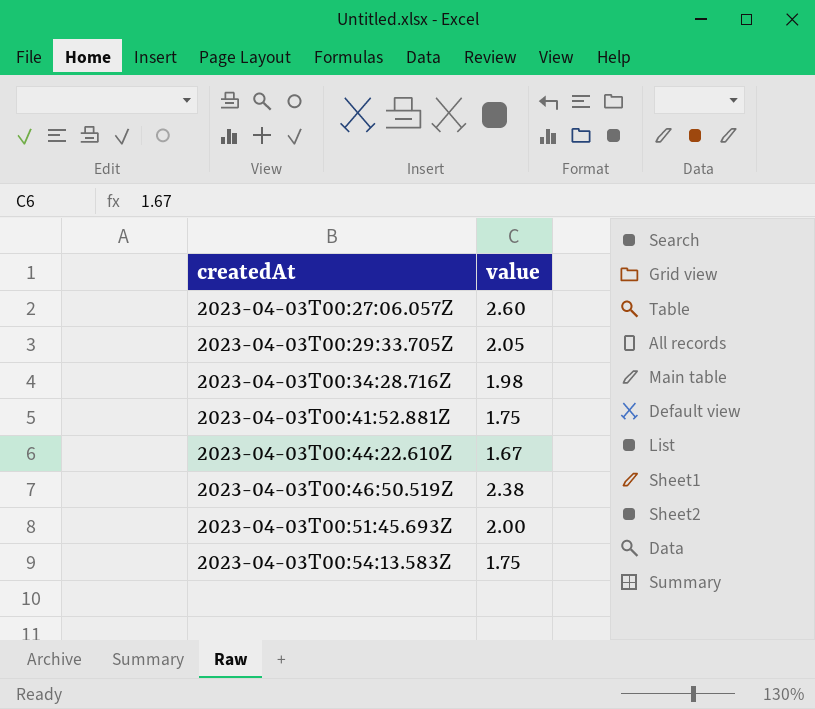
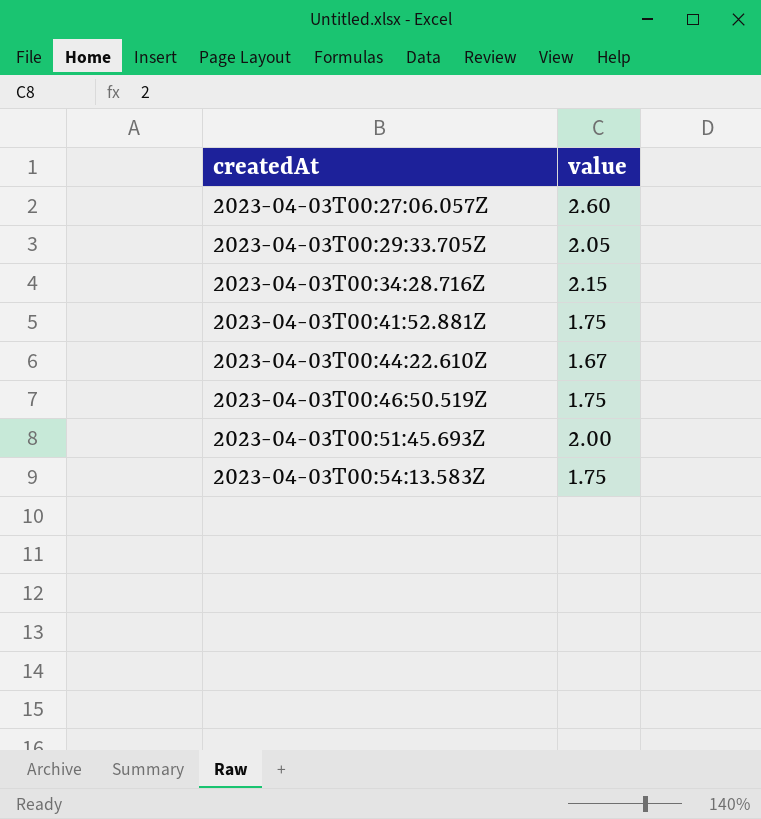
2023-04-03T00:34:28.716Z | value: 1.98 -> 2.15
2023-04-03T00:46:50.519Z | value: 2.38 -> 1.75

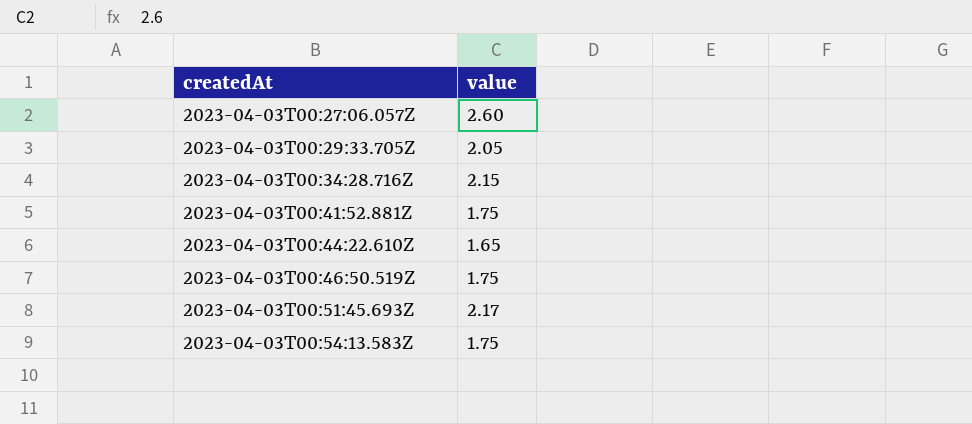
2023-04-03T00:44:22.610Z | value: 1.67 -> 1.65
2023-04-03T00:51:45.693Z | value: 2.00 -> 2.17

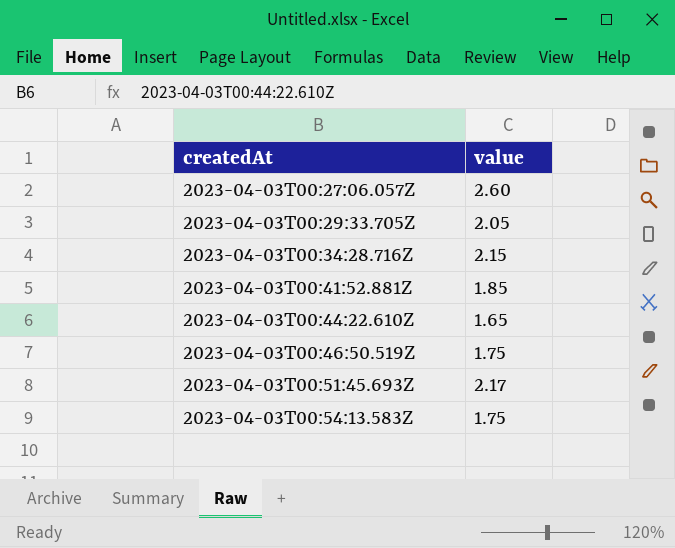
2023-04-03T00:41:52.881Z | value: 1.75 -> 1.85

